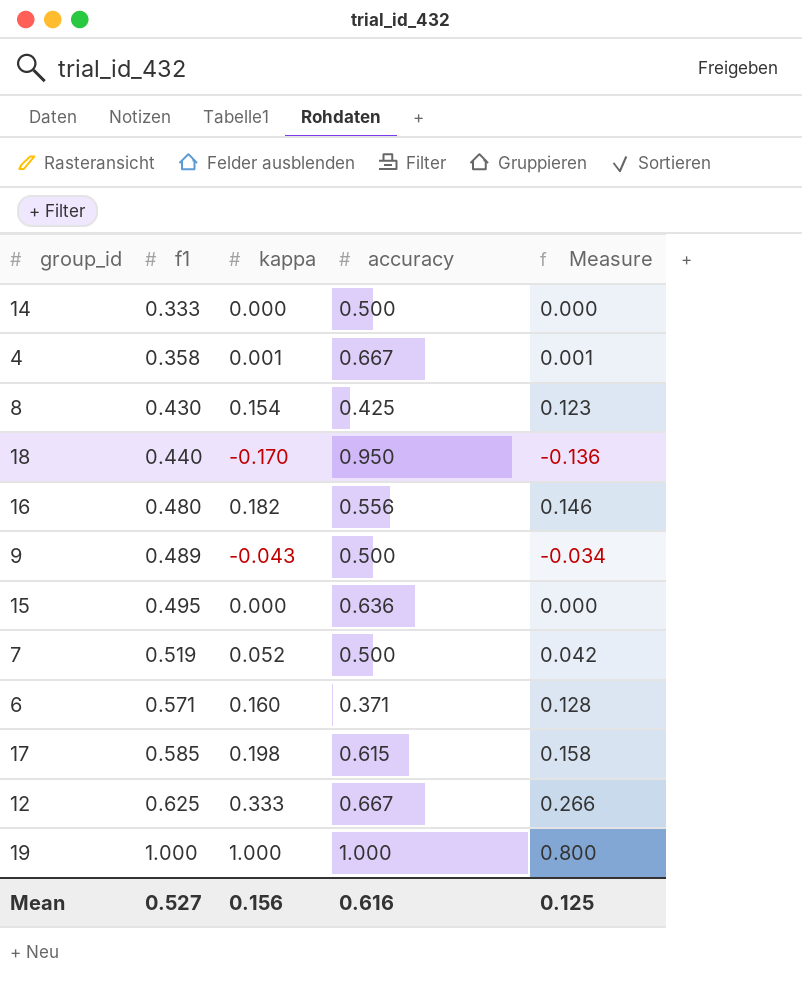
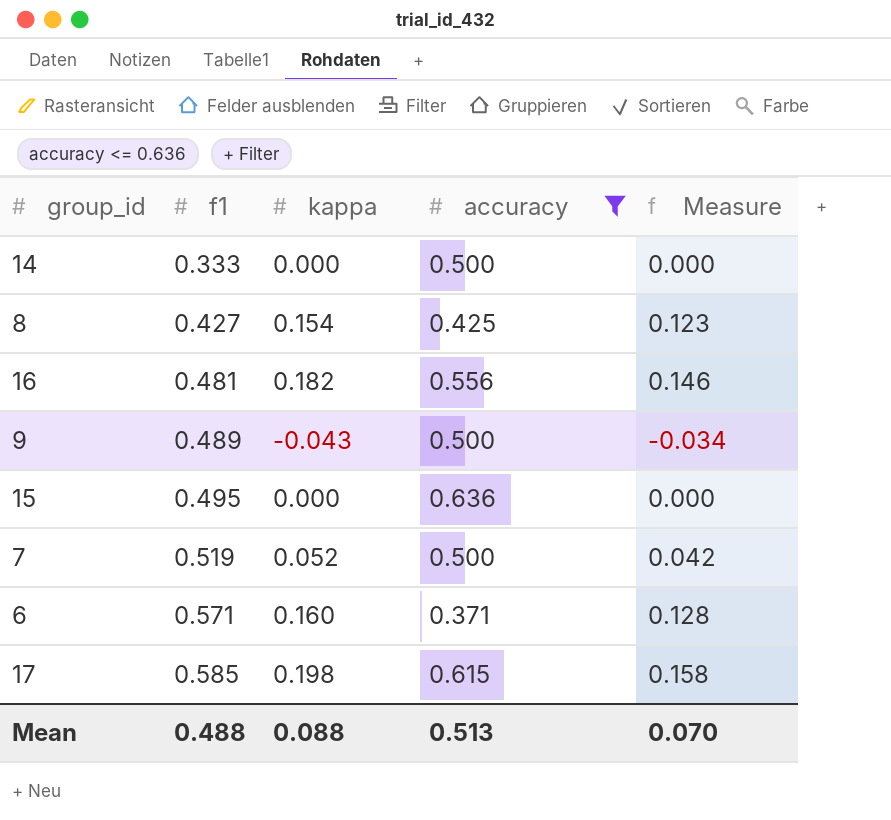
filter: none -> accuracy <= 0.636
8 | f1: 0.430 -> 0.427
16 | f1: 0.480 -> 0.481
Mean | f1: 0.527 -> 0.488
Mean | kappa: 0.156 -> 0.088
Mean | accuracy: 0.616 -> 0.513
Mean | Measure: 0.125 -> 0.070

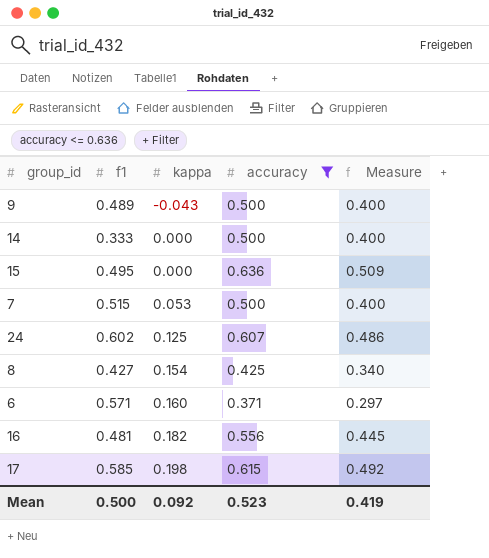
row order: f1 ascending -> kappa ascending
column Measure | formula: [kappa] * 0.8 -> [accuracy] * 0.8
7 | f1: 0.519 -> 0.515
7 | kappa: 0.052 -> 0.053
row 24: none -> 0.602 | 0.125 | 0.607 | 0.486
Mean | f1: 0.488 -> 0.500
Mean | kappa: 0.088 -> 0.092
Mean | accuracy: 0.513 -> 0.523
Mean | Measure: 0.070 -> 0.419

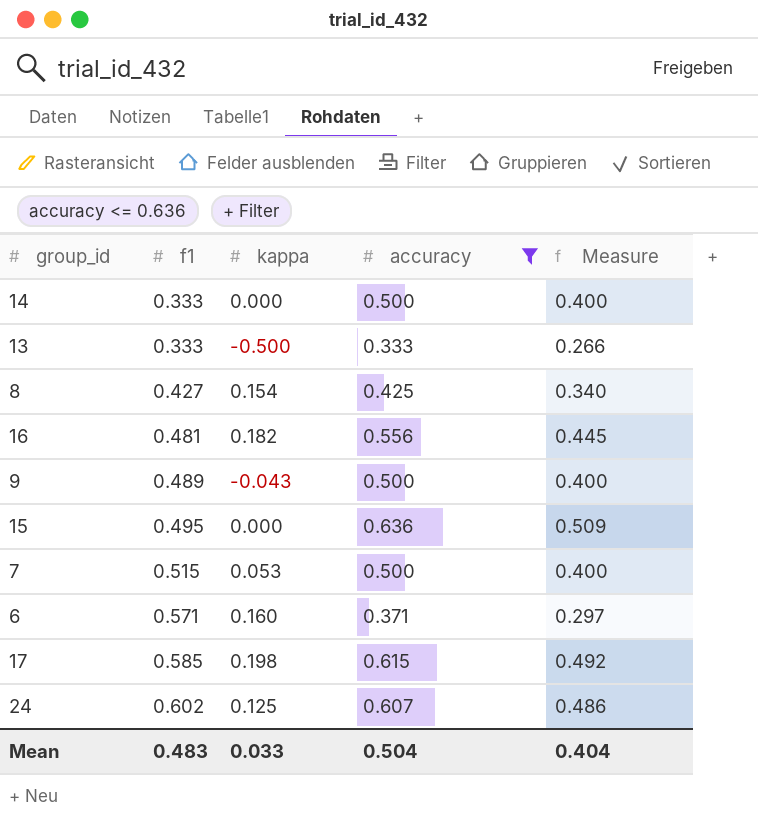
row order: kappa ascending -> f1 ascending
row 13: none -> 0.333 | -0.500 | 0.333 | 0.266
Mean | f1: 0.500 -> 0.483
Mean | kappa: 0.092 -> 0.033
Mean | accuracy: 0.523 -> 0.504
Mean | Measure: 0.419 -> 0.404

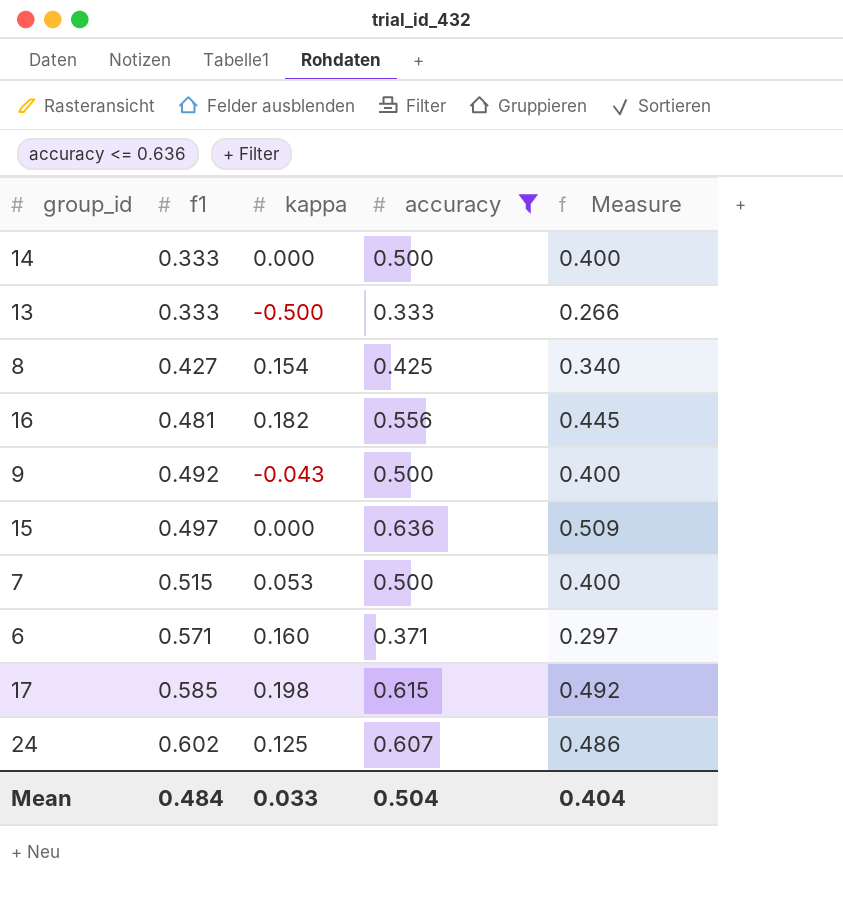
9 | f1: 0.489 -> 0.492
15 | f1: 0.495 -> 0.497
Mean | f1: 0.483 -> 0.484

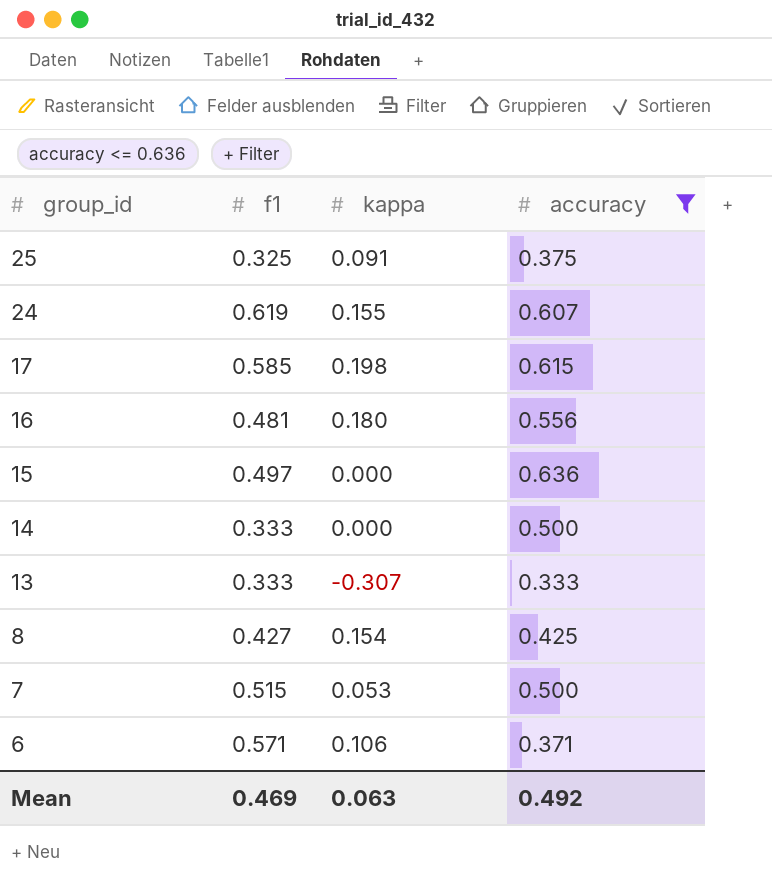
row order: f1 ascending -> group_id descending
column Measure | formula: [accuracy] * 0.8 -> none
row 9: 0.492 | -0.043 | 0.500 | 0.400 -> none
row 25: none -> 0.325 | 0.091 | 0.375
24 | f1: 0.602 -> 0.619
24 | kappa: 0.125 -> 0.155
16 | kappa: 0.182 -> 0.180
13 | kappa: -0.500 -> -0.307
6 | kappa: 0.160 -> 0.106
Mean | f1: 0.484 -> 0.469
Mean | kappa: 0.033 -> 0.063
Mean | accuracy: 0.504 -> 0.492

